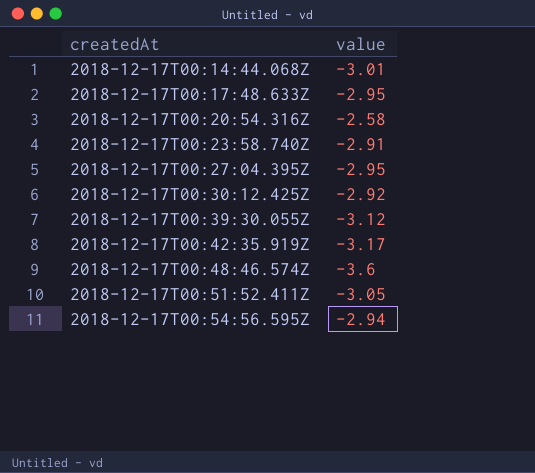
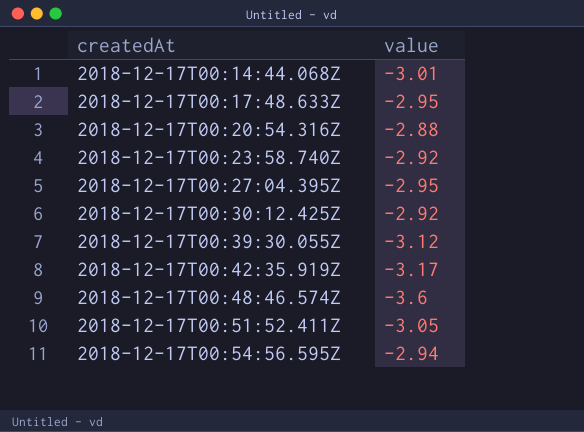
2018-12-17T00:20:54.316Z | value: -2.58 -> -2.88
2018-12-17T00:23:58.740Z | value: -2.91 -> -2.92

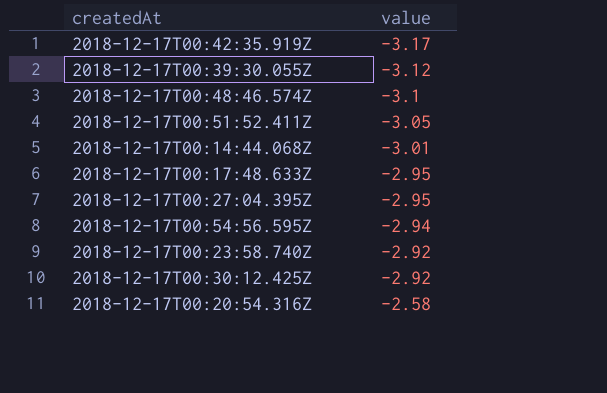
row order: createdAt ascending -> value ascending
2018-12-17T00:48:46.574Z | value: -3.6 -> -3.1
2018-12-17T00:20:54.316Z | value: -2.88 -> -2.58

